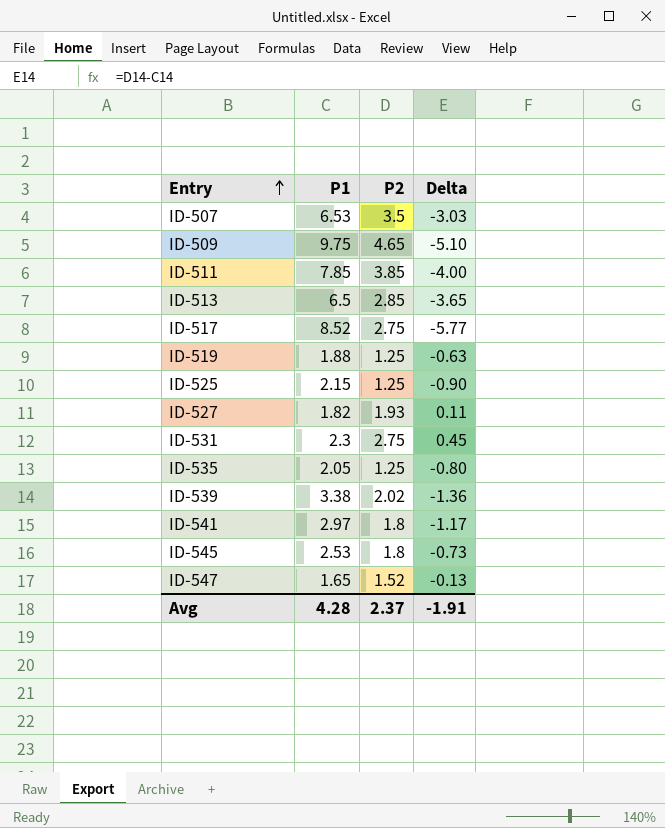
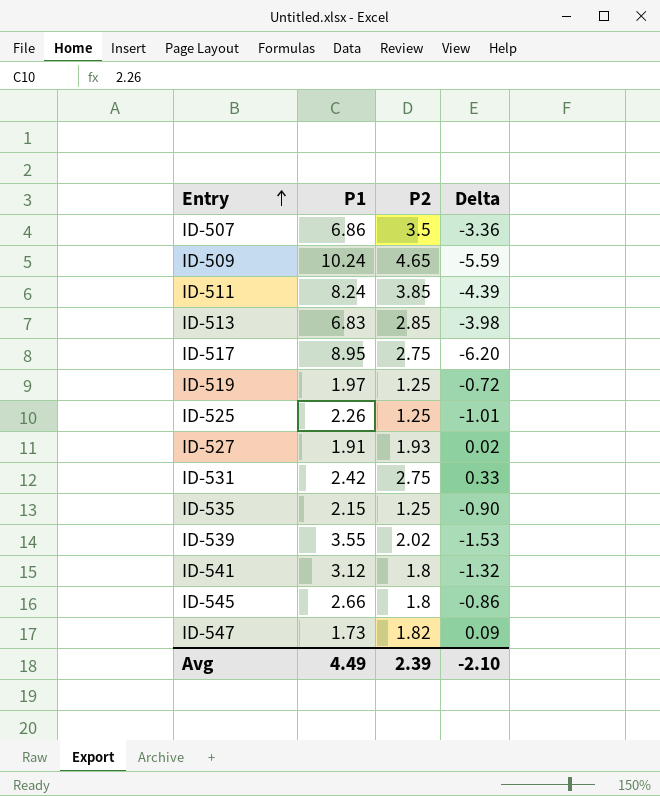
ID-507 | P1: 6.53 -> 6.86
ID-507 | Delta: -3.03 -> -3.36
ID-509 | P1: 9.75 -> 10.24
ID-509 | Delta: -5.10 -> -5.59
ID-511 | P1: 7.85 -> 8.24
ID-511 | Delta: -4.00 -> -4.39
ID-513 | P1: 6.5 -> 6.83
ID-513 | Delta: -3.65 -> -3.98
ID-517 | P1: 8.52 -> 8.95
ID-517 | Delta: -5.77 -> -6.20
ID-519 | P1: 1.88 -> 1.97
ID-519 | Delta: -0.63 -> -0.72
ID-525 | P1: 2.15 -> 2.26
ID-525 | Delta: -0.90 -> -1.01
ID-527 | P1: 1.82 -> 1.91
ID-527 | Delta: 0.11 -> 0.02
ID-531 | P1: 2.3 -> 2.42
ID-531 | Delta: 0.45 -> 0.33
ID-535 | P1: 2.05 -> 2.15
ID-535 | Delta: -0.80 -> -0.90
ID-539 | P1: 3.38 -> 3.55
ID-539 | Delta: -1.36 -> -1.53
ID-541 | P1: 2.97 -> 3.12
ID-541 | Delta: -1.17 -> -1.32
ID-545 | P1: 2.53 -> 2.66
ID-545 | Delta: -0.73 -> -0.86
ID-547 | P1: 1.65 -> 1.73
ID-547 | P2: 1.52 -> 1.82
ID-547 | Delta: -0.13 -> 0.09
Avg | P1: 4.28 -> 4.49
Avg | P2: 2.37 -> 2.39
Avg | Delta: -1.91 -> -2.10

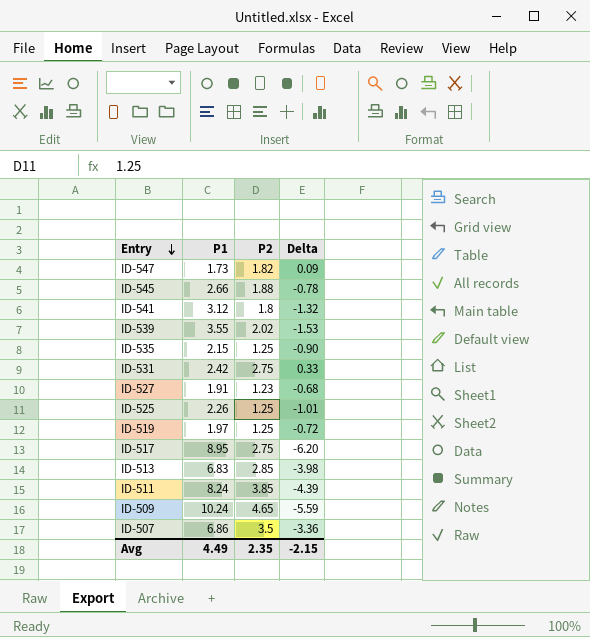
row order: Entry ascending -> Entry descending
ID-545 | P2: 1.8 -> 1.88
ID-545 | Delta: -0.86 -> -0.78
ID-527 | P2: 1.93 -> 1.23
ID-527 | Delta: 0.02 -> -0.68
Avg | P2: 2.39 -> 2.35
Avg | Delta: -2.10 -> -2.15

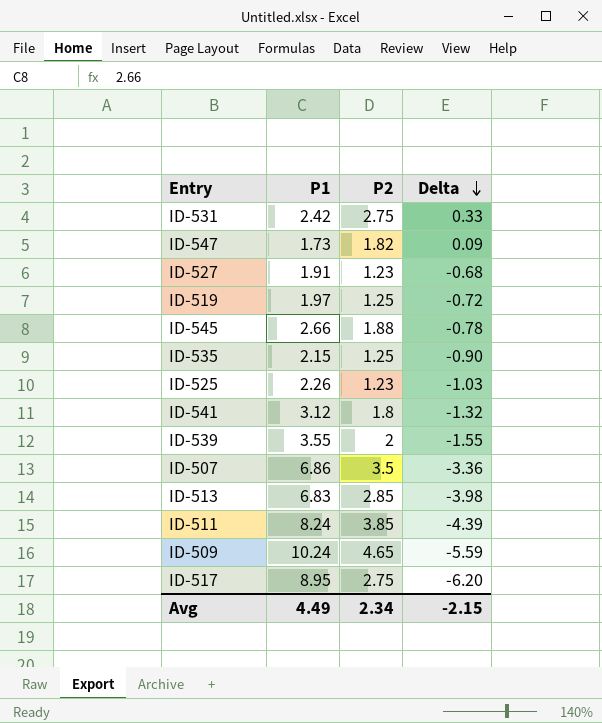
row order: Entry descending -> Delta descending
ID-525 | P2: 1.25 -> 1.23
ID-525 | Delta: -1.01 -> -1.03
ID-539 | P2: 2.02 -> 2
ID-539 | Delta: -1.53 -> -1.55
Avg | P2: 2.35 -> 2.34

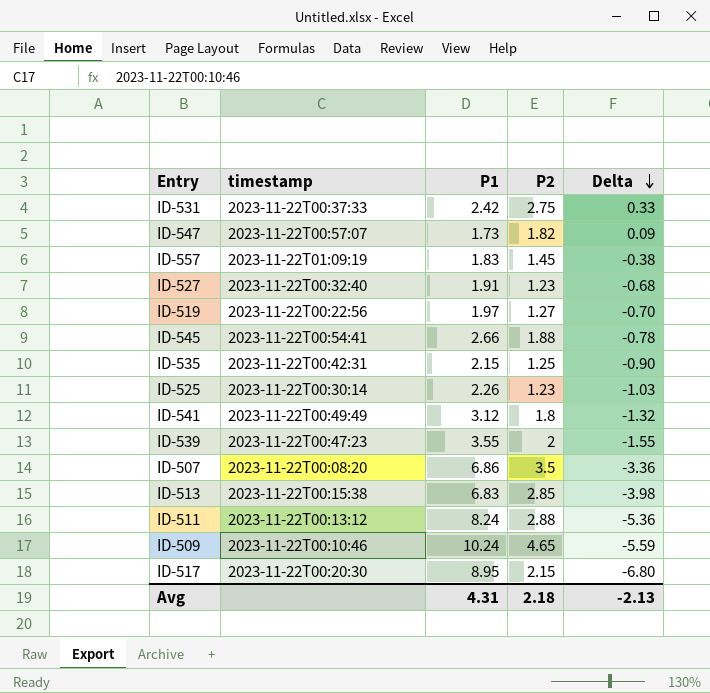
column timestamp | position: none -> 2
row ID-557: none -> 2023-11-22T01:09:19 | 1.83 | 1.45 | -0.38
ID-519 | P2: 1.25 -> 1.27
ID-519 | Delta: -0.72 -> -0.70
ID-511 | P2: 3.85 -> 2.88
ID-511 | Delta: -4.39 -> -5.36
ID-517 | P2: 2.75 -> 2.15
ID-517 | Delta: -6.20 -> -6.80
Avg | P1: 4.49 -> 4.31
Avg | P2: 2.34 -> 2.18
Avg | Delta: -2.15 -> -2.13

